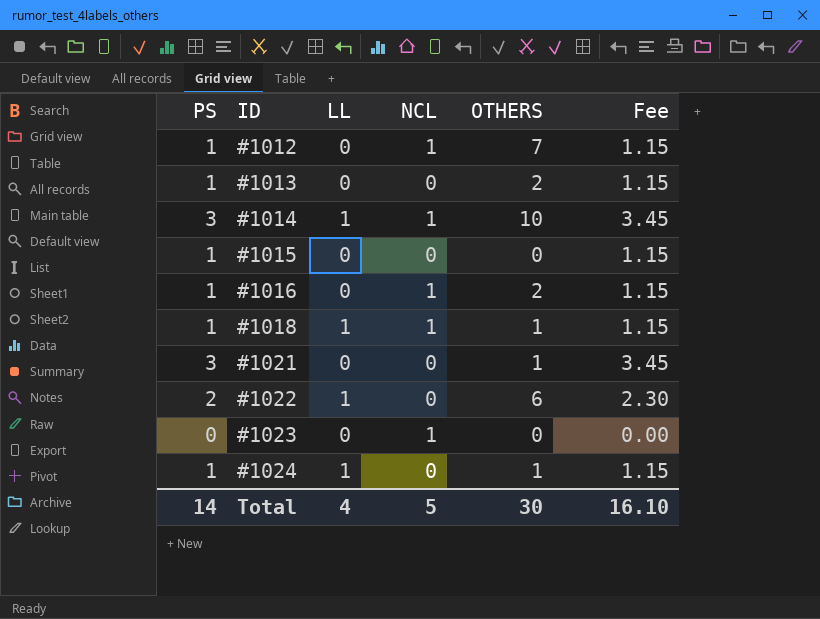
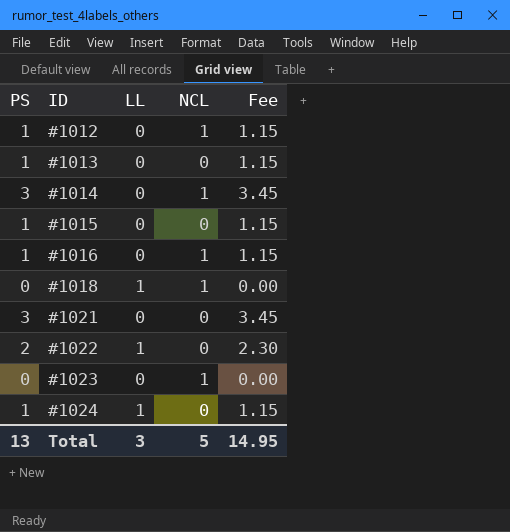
column OTHERS | position: 5 -> none
#1014 | LL: 1 -> 0
#1018 | PS: 1 -> 0
#1018 | Fee: 1.15 -> 0.00
Total | PS: 14 -> 13
Total | LL: 4 -> 3
Total | Fee: 16.10 -> 14.95

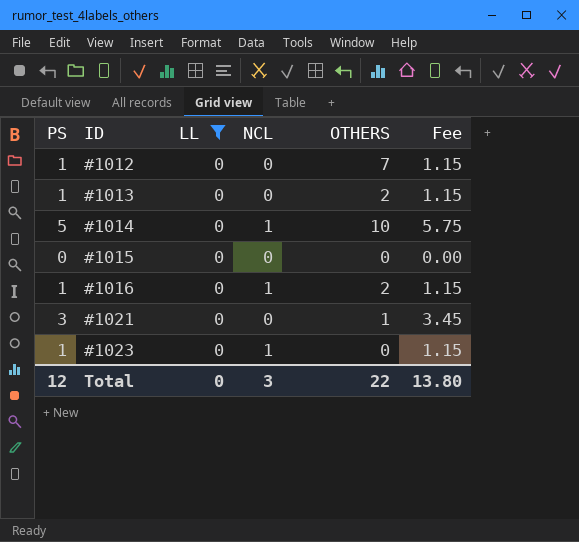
filter: none -> LL = 0
column OTHERS | position: none -> 5
#1012 | NCL: 1 -> 0
#1014 | PS: 3 -> 5
#1014 | Fee: 3.45 -> 5.75
#1015 | PS: 1 -> 0
#1015 | Fee: 1.15 -> 0.00
#1023 | PS: 0 -> 1
#1023 | Fee: 0.00 -> 1.15
Total | PS: 13 -> 12
Total | LL: 3 -> 0
Total | NCL: 5 -> 3
Total | Fee: 14.95 -> 13.80

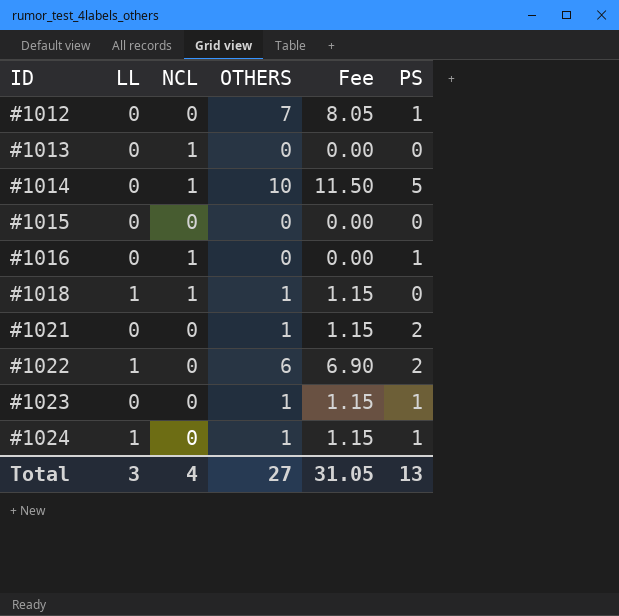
filter: LL = 0 -> none
column Fee | formula: [PS] * 1.15 -> [OTHERS] * 1.15
column PS | position: 1 -> 6
#1013 | NCL: 0 -> 1
#1013 | OTHERS: 2 -> 0
#1013 | PS: 1 -> 0
#1016 | OTHERS: 2 -> 0
#1021 | PS: 3 -> 2
#1023 | NCL: 1 -> 0
#1023 | OTHERS: 0 -> 1
Total | LL: 0 -> 3
Total | NCL: 3 -> 4
Total | OTHERS: 22 -> 27
Total | Fee: 13.80 -> 31.05
Total | PS: 12 -> 13

